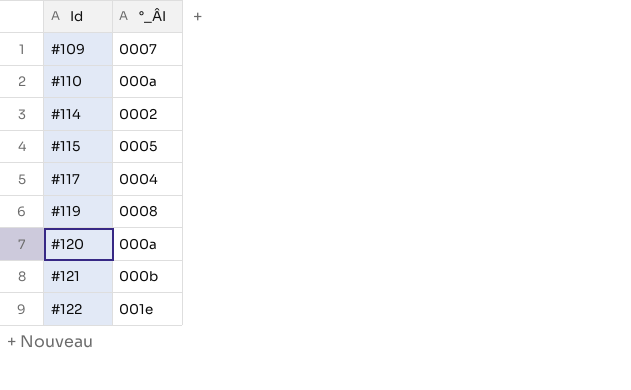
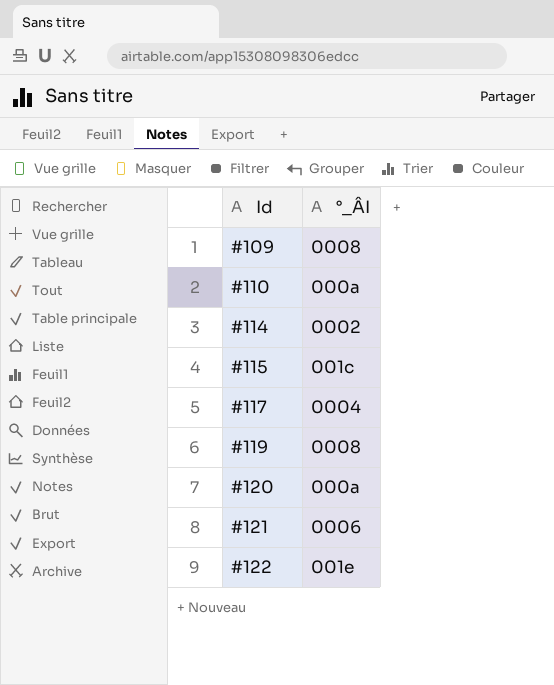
#109 | °_ÂI: 0007 -> 0008
#115 | °_ÂI: 0005 -> 001c
#121 | °_ÂI: 000b -> 0006

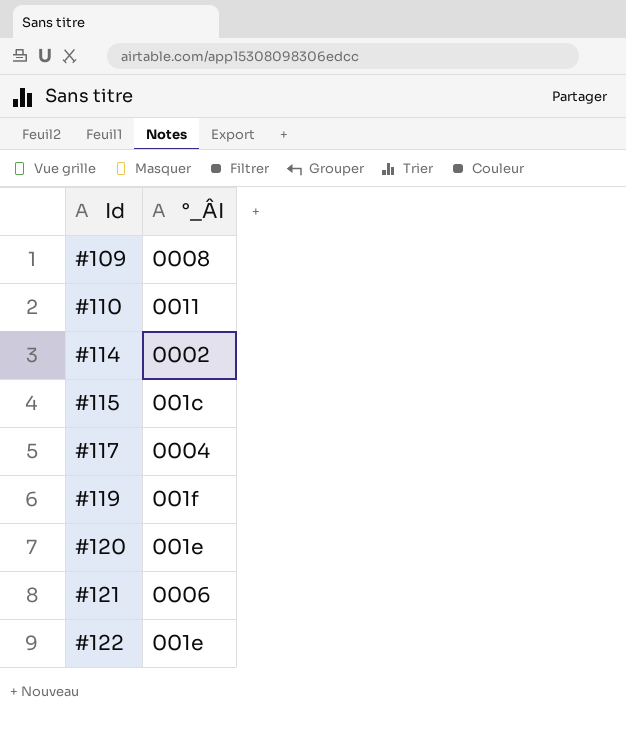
#110 | °_ÂI: 000a -> 0011
#119 | °_ÂI: 0008 -> 001f
#120 | °_ÂI: 000a -> 001e

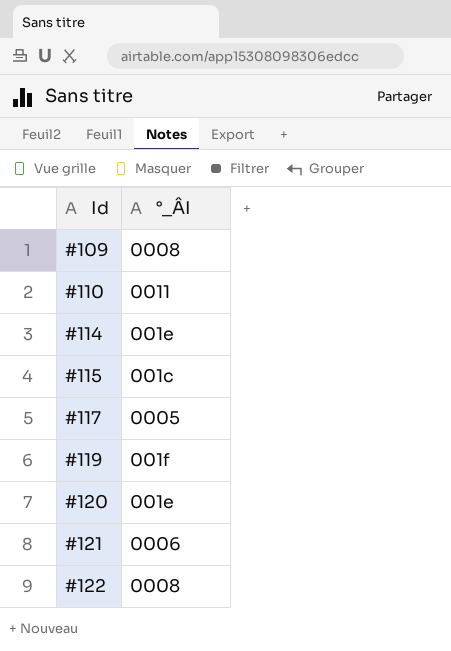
#114 | °_ÂI: 0002 -> 001e
#117 | °_ÂI: 0004 -> 0005
#122 | °_ÂI: 001e -> 0008

